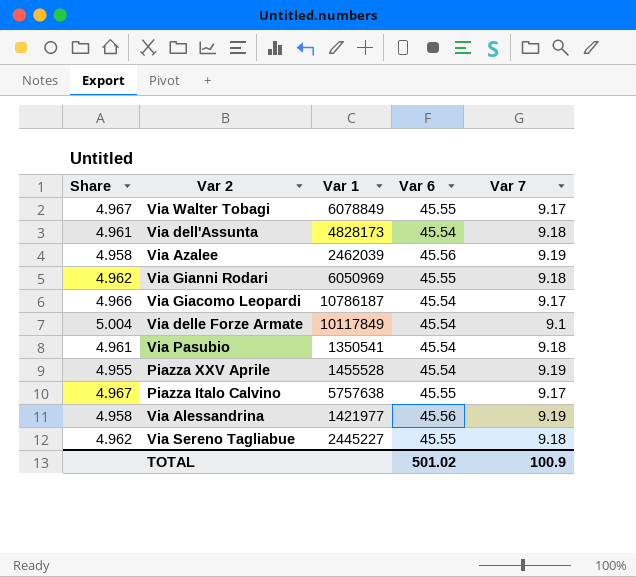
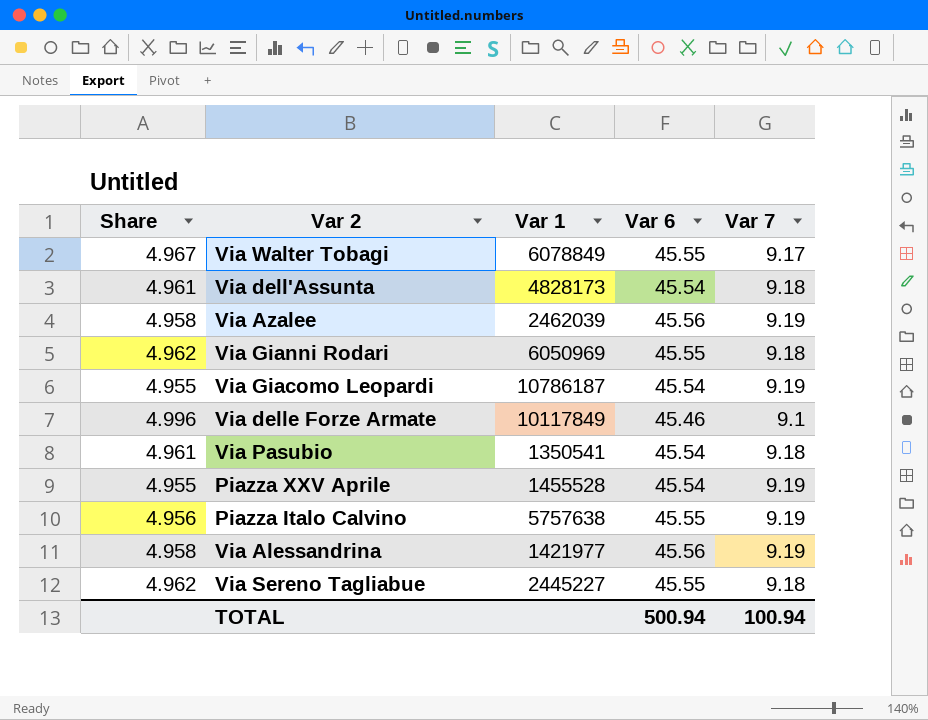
Via Giacomo Leopardi | Share: 4.966 -> 4.955
Via Giacomo Leopardi | Var 7: 9.17 -> 9.19
Via delle Forze Armate | Share: 5.004 -> 4.996
Via delle Forze Armate | Var 6: 45.54 -> 45.46
Piazza Italo Calvino | Share: 4.967 -> 4.956
Piazza Italo Calvino | Var 7: 9.17 -> 9.19
TOTAL | Var 6: 501.02 -> 500.94
TOTAL | Var 7: 100.9 -> 100.94

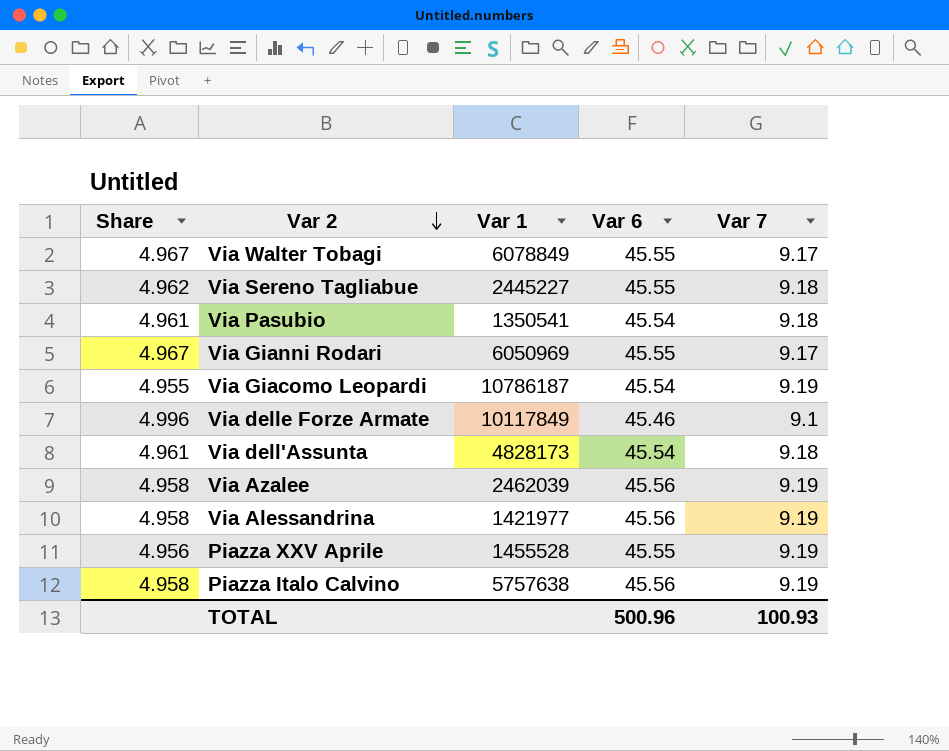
row order: none -> Var 2 descending
Via Gianni Rodari | Share: 4.962 -> 4.967
Via Gianni Rodari | Var 7: 9.18 -> 9.17
Piazza XXV Aprile | Share: 4.955 -> 4.956
Piazza XXV Aprile | Var 6: 45.54 -> 45.55
Piazza Italo Calvino | Share: 4.956 -> 4.958
Piazza Italo Calvino | Var 6: 45.55 -> 45.56
TOTAL | Var 6: 500.94 -> 500.96
TOTAL | Var 7: 100.94 -> 100.93

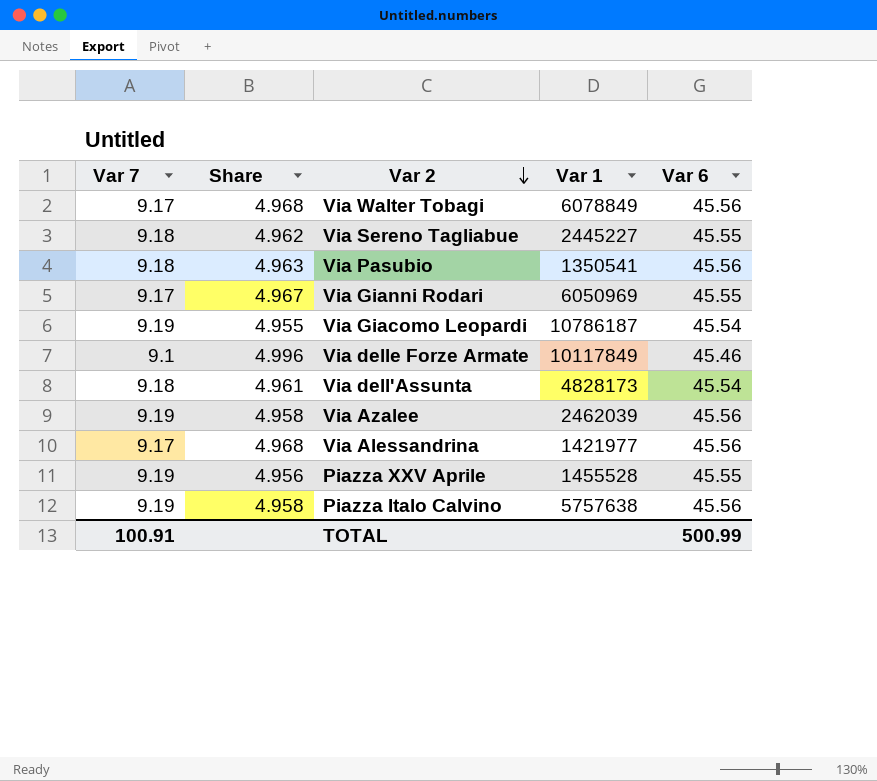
column Var 7 | position: 5 -> 1
Via Walter Tobagi | Share: 4.967 -> 4.968
Via Walter Tobagi | Var 6: 45.55 -> 45.56
Via Pasubio | Share: 4.961 -> 4.963
Via Pasubio | Var 6: 45.54 -> 45.56
Via Alessandrina | Var 7: 9.19 -> 9.17
Via Alessandrina | Share: 4.958 -> 4.968
TOTAL | Var 7: 100.93 -> 100.91
TOTAL | Var 6: 500.96 -> 500.99

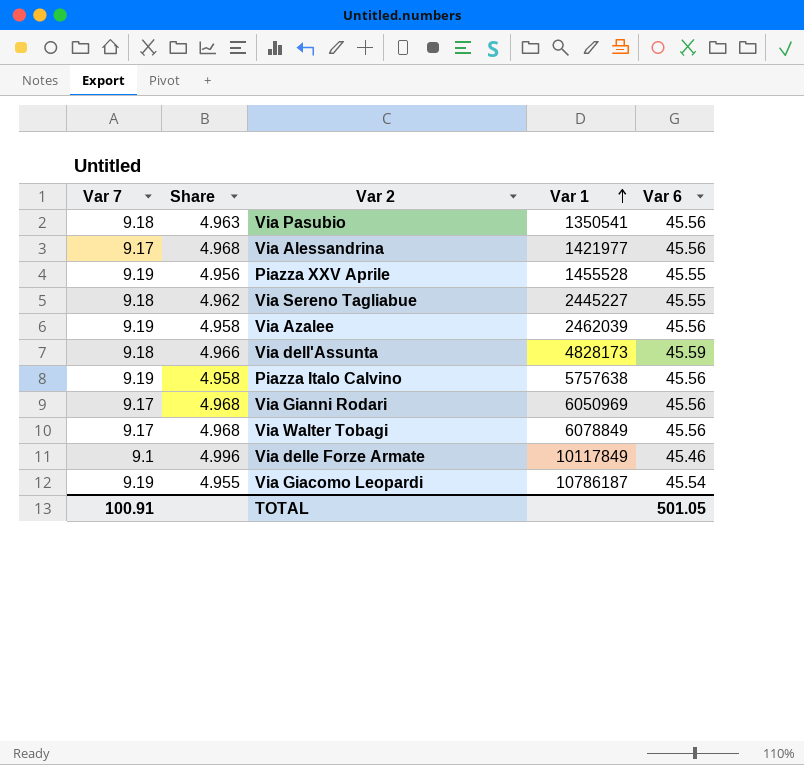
row order: Var 2 descending -> Var 1 ascending
Via dell'Assunta | Share: 4.961 -> 4.966
Via dell'Assunta | Var 6: 45.54 -> 45.59
Via Gianni Rodari | Share: 4.967 -> 4.968
Via Gianni Rodari | Var 6: 45.55 -> 45.56
TOTAL | Var 6: 500.99 -> 501.05

